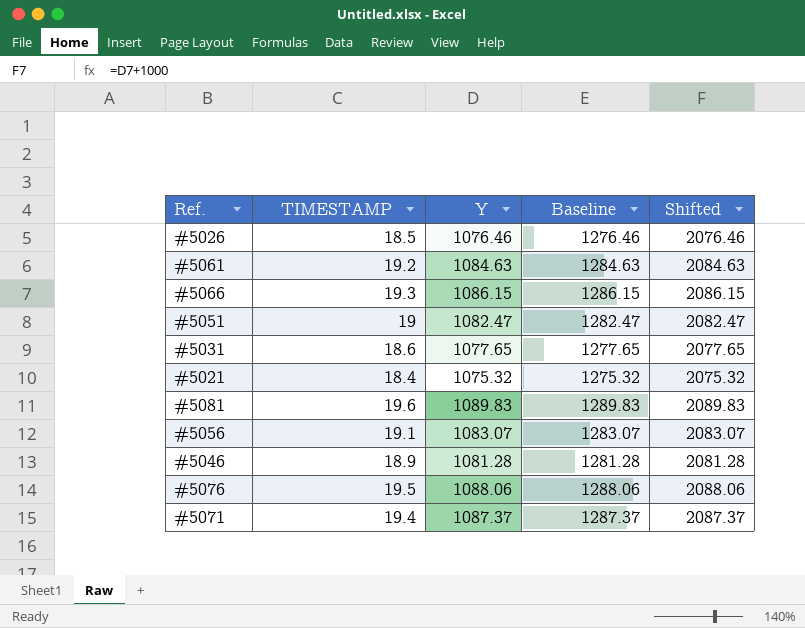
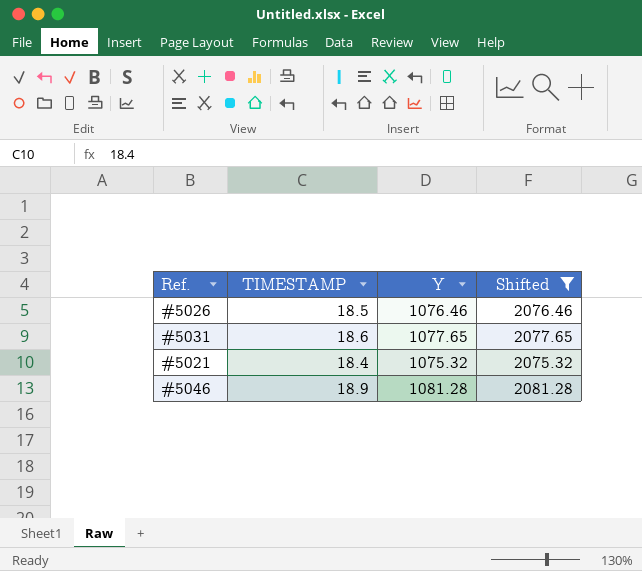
filter: none -> Shifted <= 2081.28
column Baseline | formula: [Y] + 200 -> none

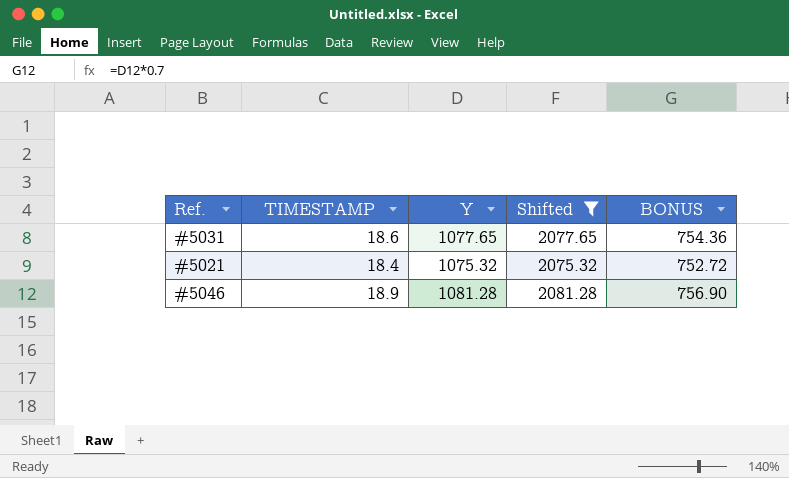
column BONUS | formula: none -> [Y] * 0.7
row #5026: 18.5 | 1076.46 | 2076.46 -> none

